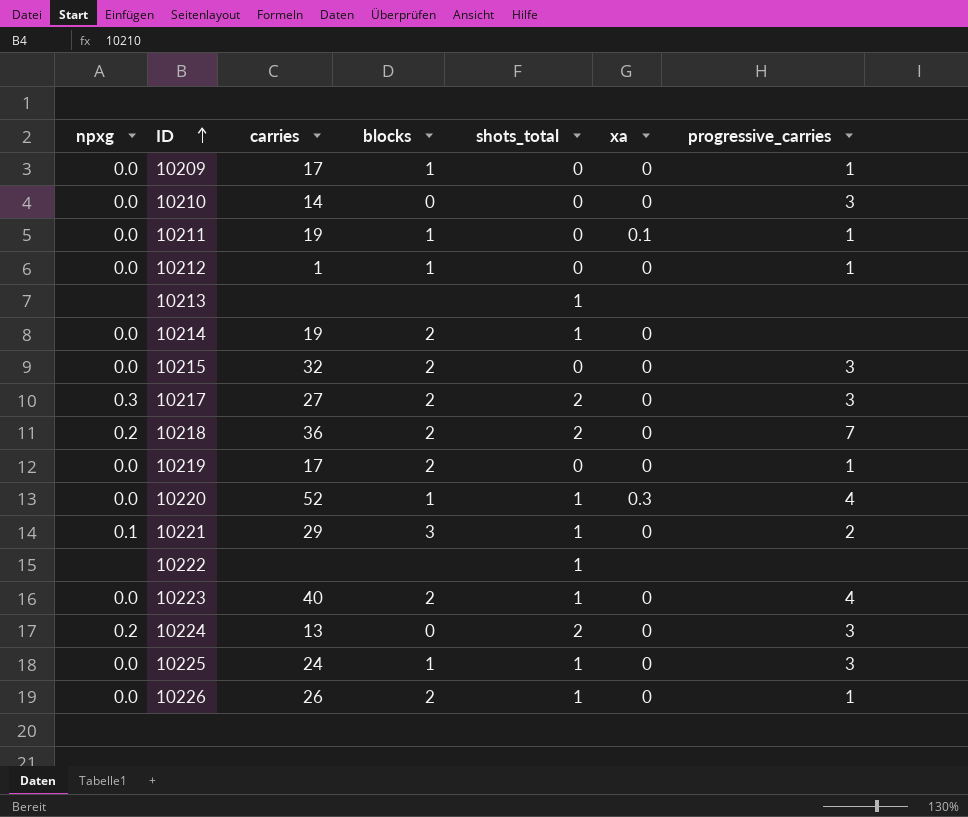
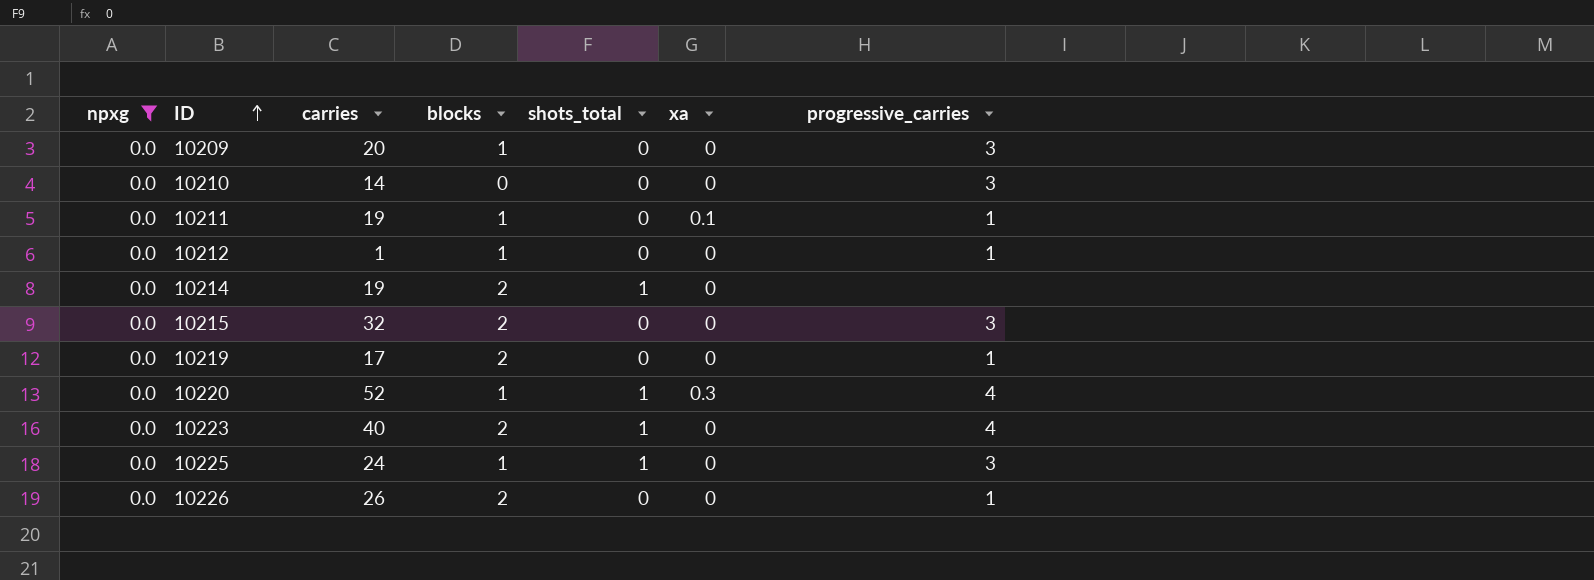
filter: none -> npxg = 0.0
10209 | carries: 17 -> 20
10209 | progressive_carries: 1 -> 3
10226 | shots_total: 1 -> 0

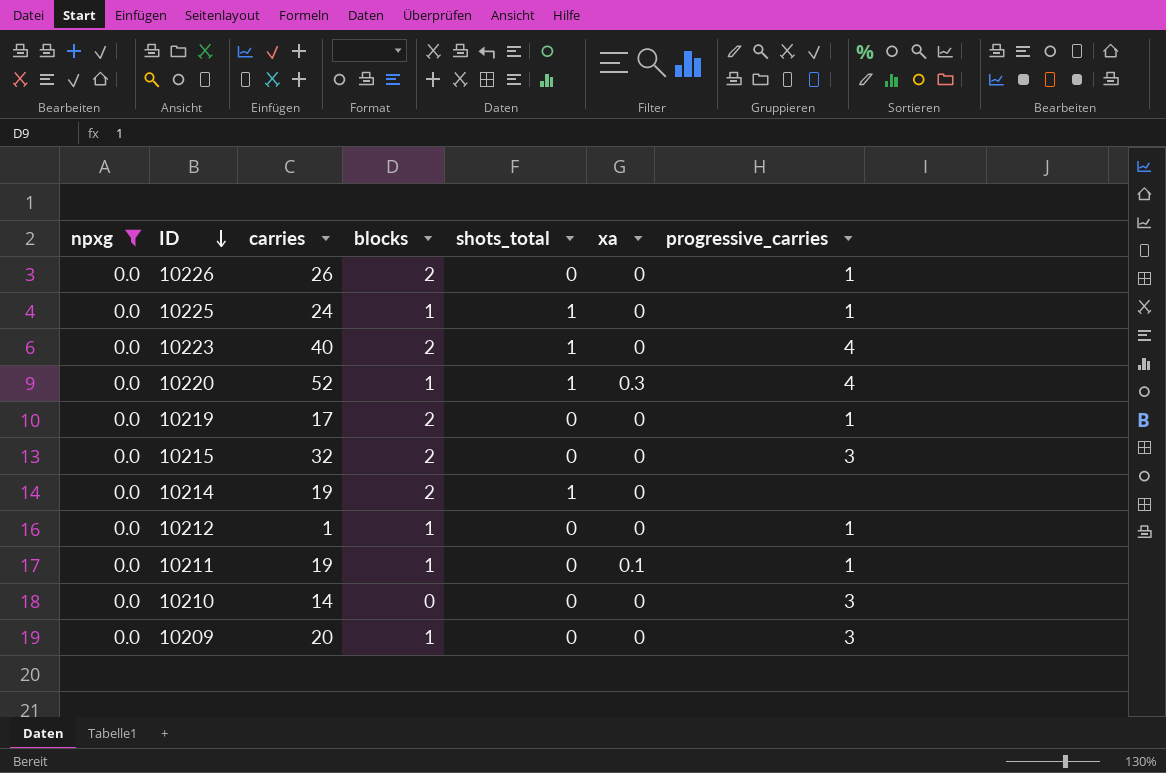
row order: ID ascending -> ID descending
10225 | progressive_carries: 3 -> 1

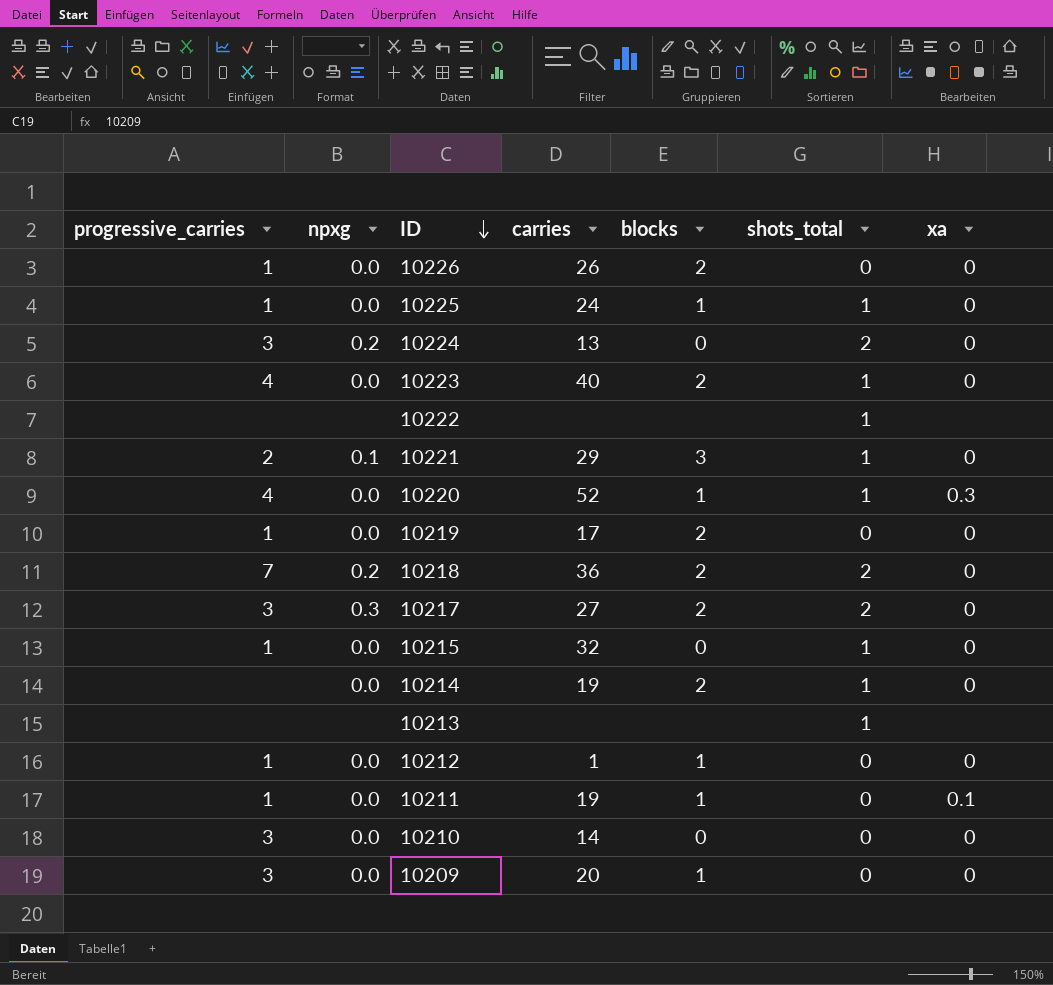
filter: npxg = 0.0 -> none
column progressive_carries | position: 7 -> 1
10215 | progressive_carries: 3 -> 1
10215 | blocks: 2 -> 0
10215 | shots_total: 0 -> 1

